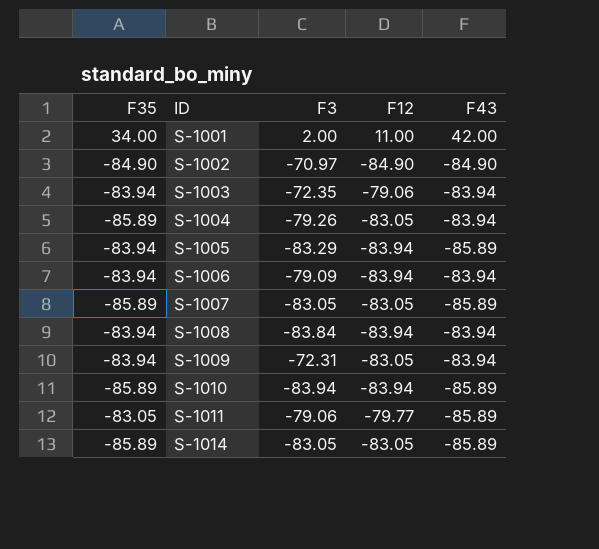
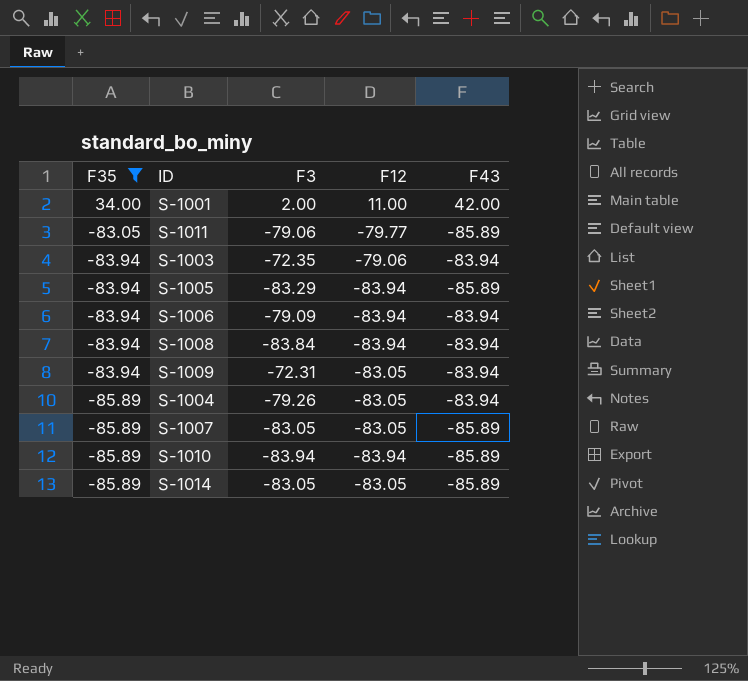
filter: none -> F35 != -84.90
row order: ID ascending -> F35 descending

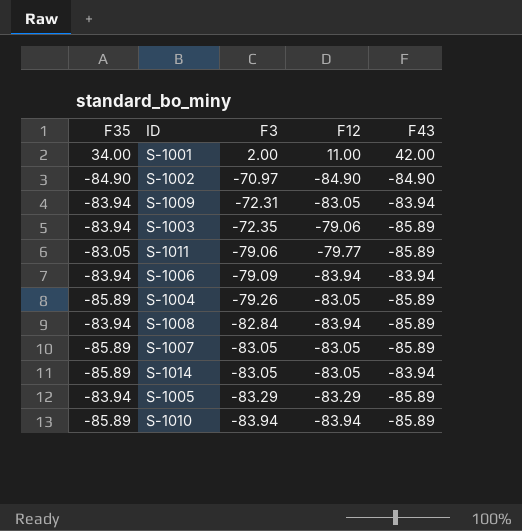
filter: F35 != -84.90 -> none
row order: F35 descending -> F3 descending
S-1003 | F43: -83.94 -> -85.89
S-1004 | F43: -83.94 -> -85.89
S-1008 | F3: -83.84 -> -82.84
S-1008 | F43: -83.94 -> -85.89
S-1014 | F43: -85.89 -> -83.94
S-1005 | F12: -83.94 -> -83.29

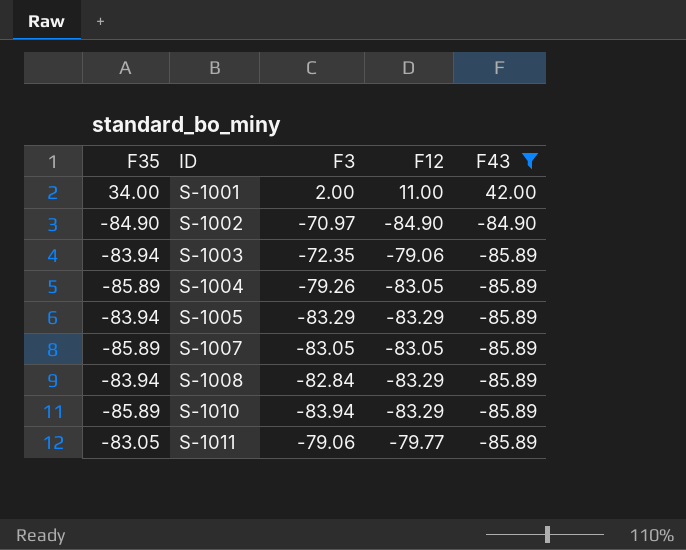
filter: none -> F43 != -83.94
row order: F3 descending -> ID ascending
S-1008 | F12: -83.94 -> -83.29
S-1010 | F12: -83.94 -> -83.29

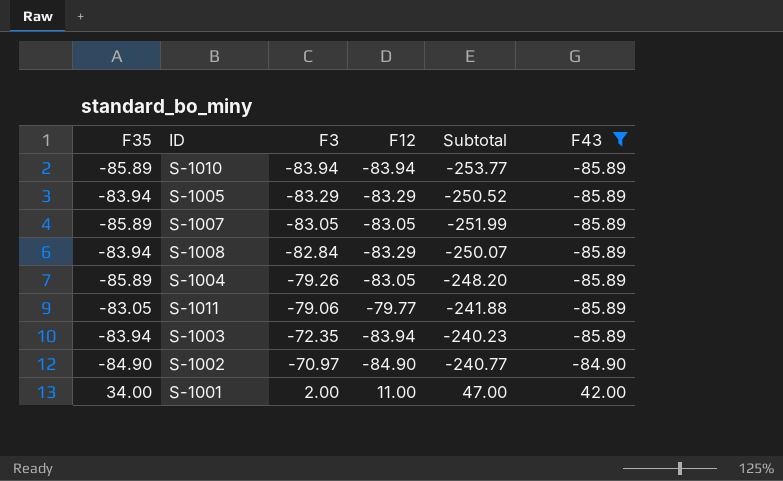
row order: ID ascending -> F3 ascending
column Subtotal | formula: none -> [F35] + [F3] + [F12]
S-1010 | F12: -83.29 -> -83.94
S-1003 | F12: -79.06 -> -83.94

